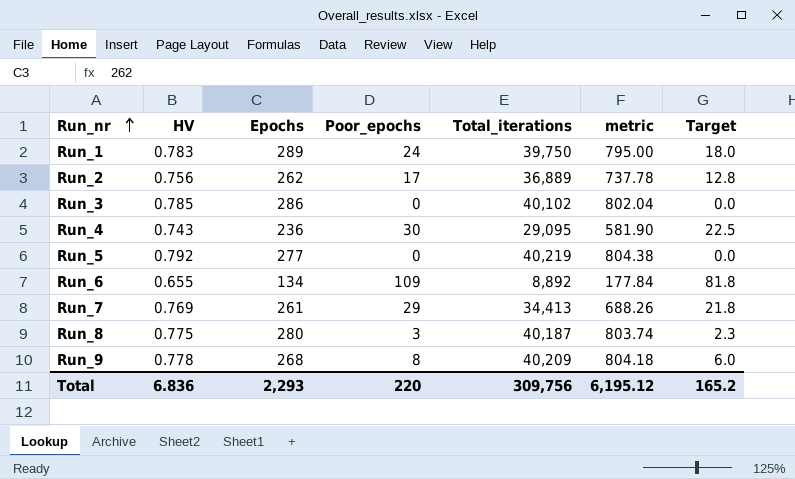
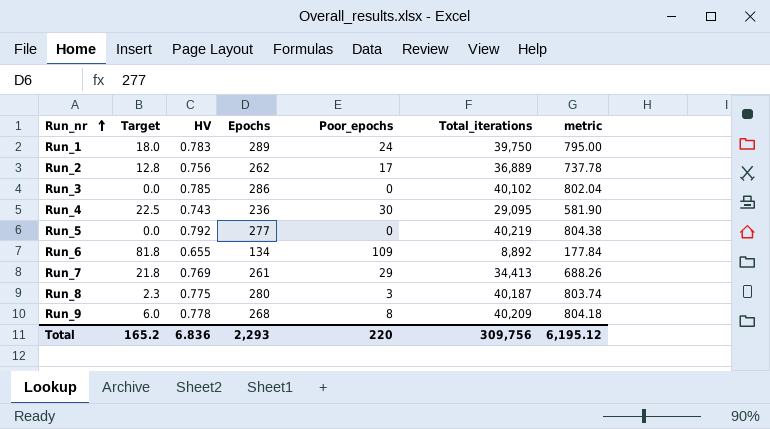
column Target | position: 7 -> 2

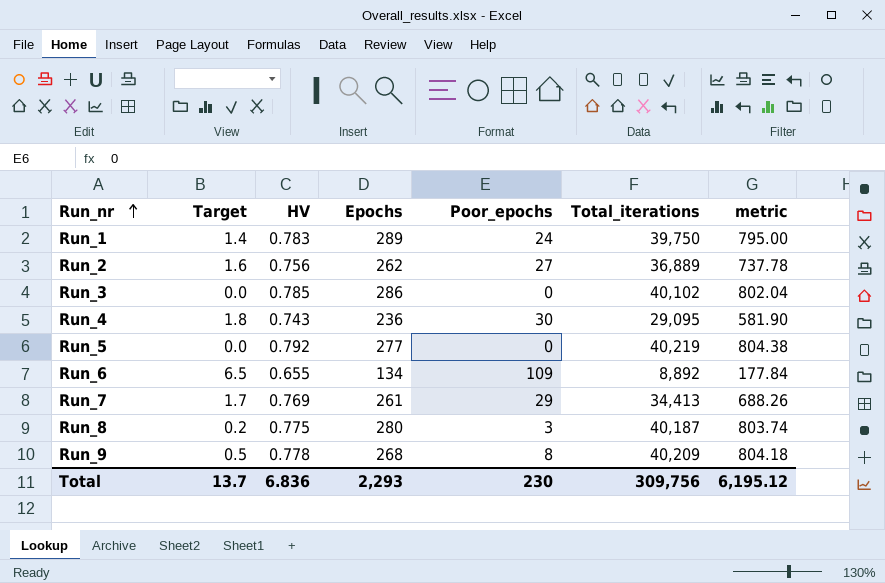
column Target | formula: [Poor_epochs] * 0.75 -> [Poor_epochs] * 0.06
Run_2 | Poor_epochs: 17 -> 27
Total | Target: 165.2 -> 13.7
Total | Poor_epochs: 220 -> 230

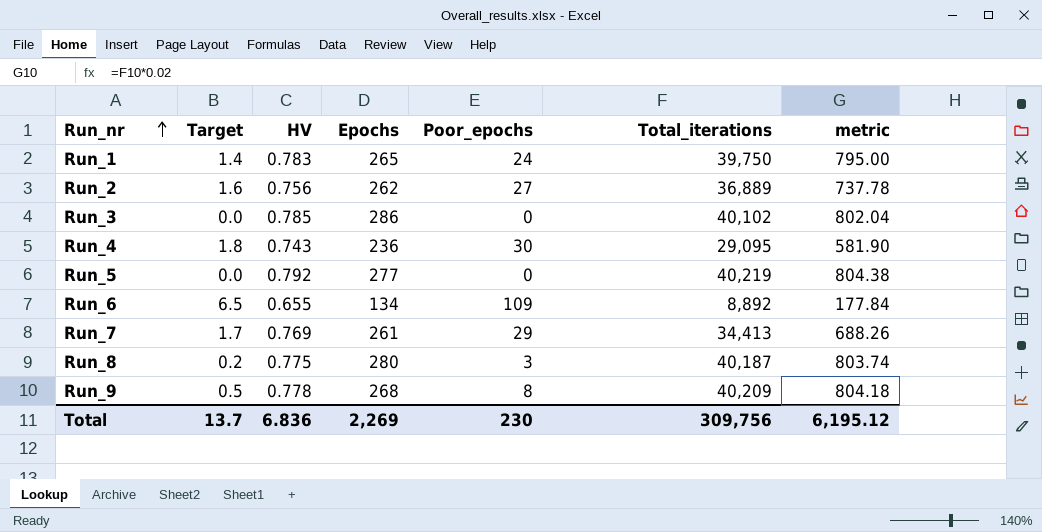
Run_1 | Epochs: 289 -> 265
Total | Epochs: 2,293 -> 2,269

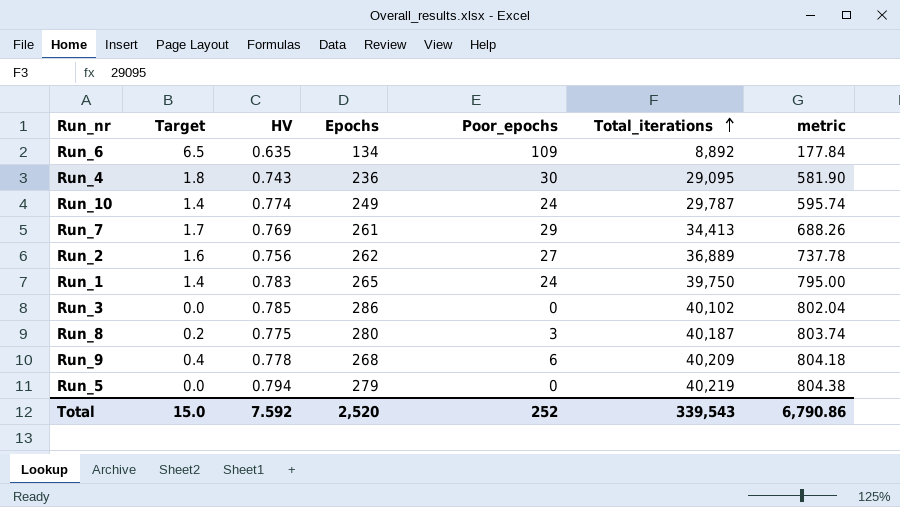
row order: Run_nr ascending -> Total_iterations ascending
Run_6 | HV: 0.655 -> 0.635
row Run_10: none -> 1.4 | 0.774 | 249 | 24 | 29,787 | 595.74
Run_9 | Target: 0.5 -> 0.4
Run_9 | Poor_epochs: 8 -> 6
Run_5 | HV: 0.792 -> 0.794
Run_5 | Epochs: 277 -> 279
Total | Target: 13.7 -> 15.0
Total | HV: 6.836 -> 7.592
Total | Epochs: 2,269 -> 2,520
Total | Poor_epochs: 230 -> 252
Total | Total_iterations: 309,756 -> 339,543
Total | metric: 6,195.12 -> 6,790.86

